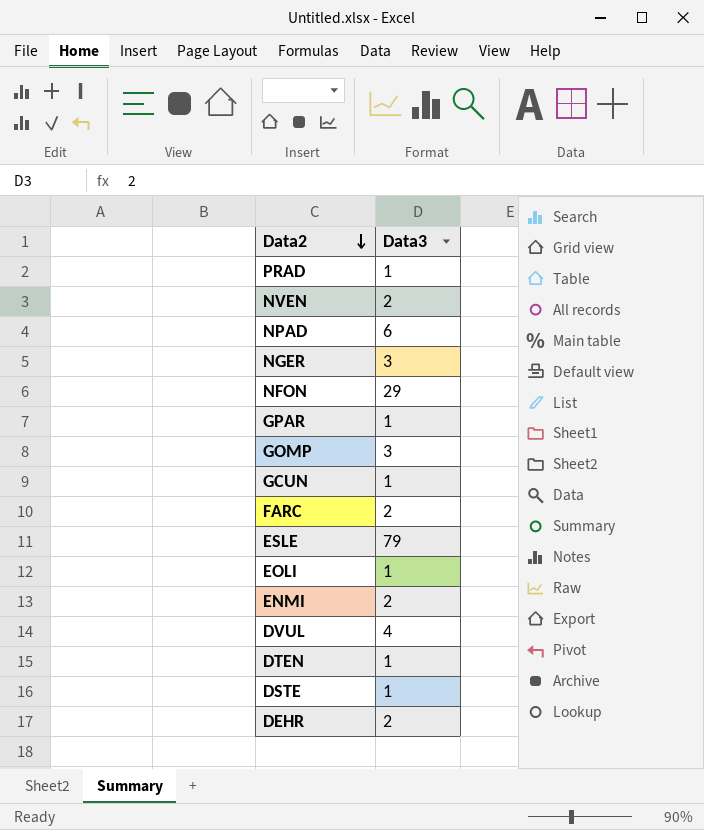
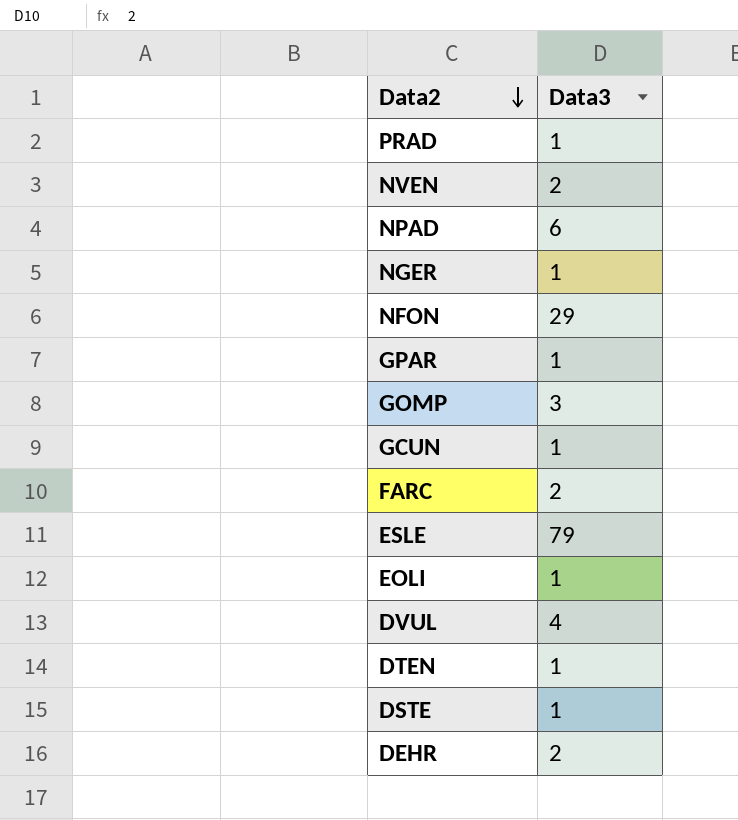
row ENMI: 2 -> none
NGER | Data3: 3 -> 1

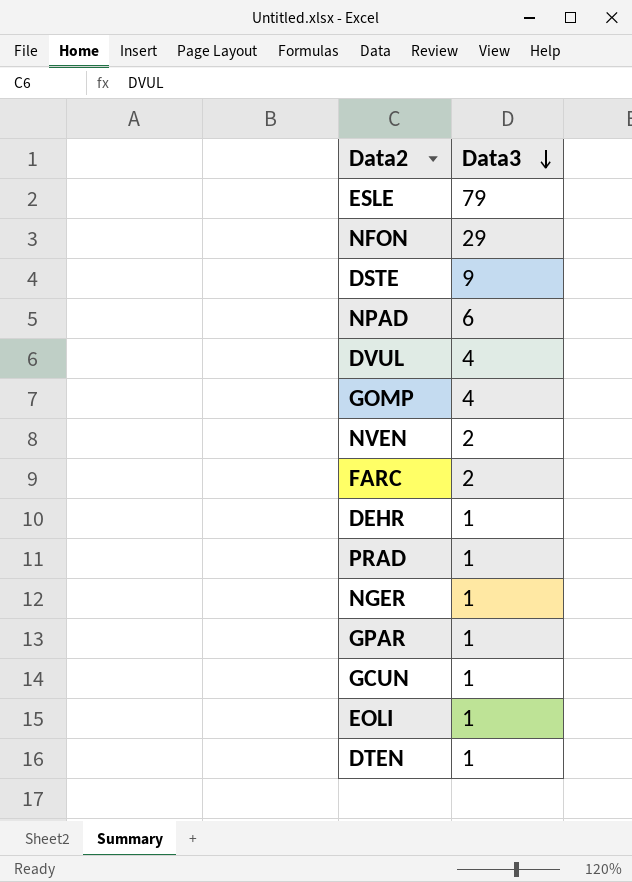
row order: Data2 descending -> Data3 descending
DSTE | Data3: 1 -> 9
GOMP | Data3: 3 -> 4
DEHR | Data3: 2 -> 1

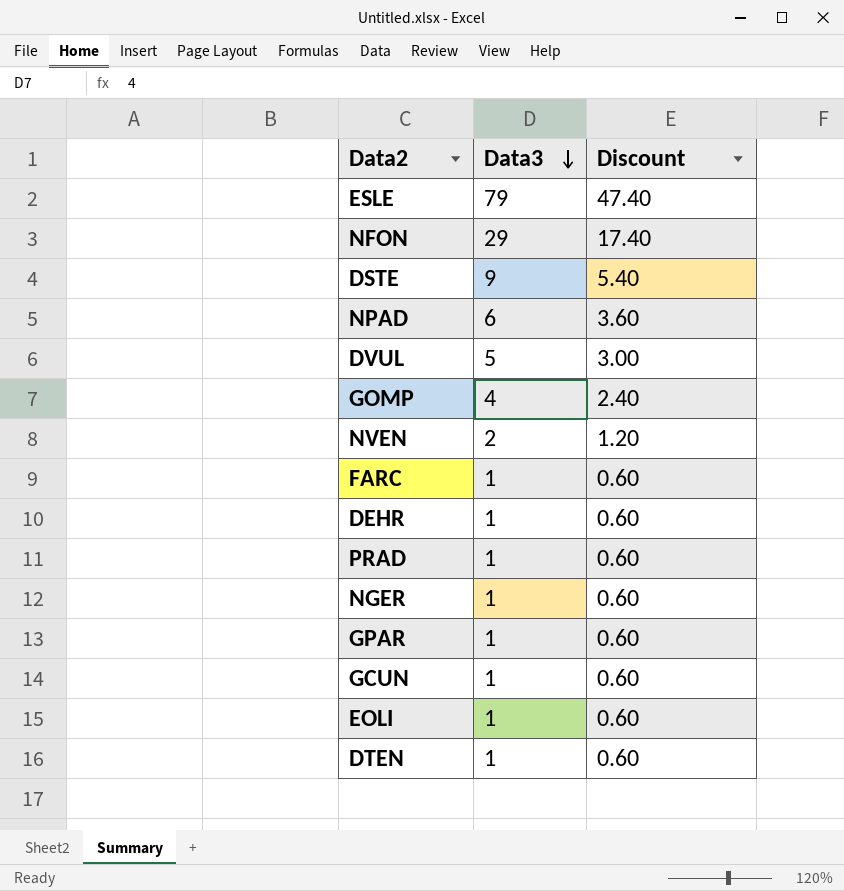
column Discount | formula: none -> [Data3] * 0.6
DVUL | Data3: 4 -> 5
FARC | Data3: 2 -> 1

